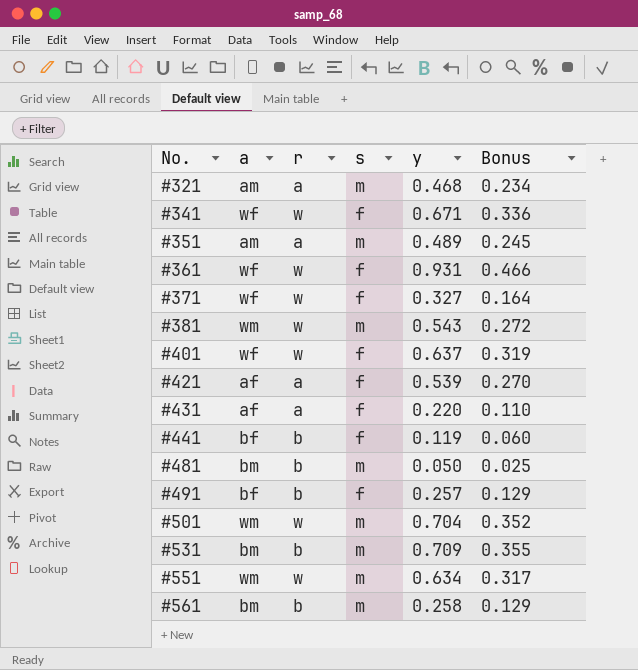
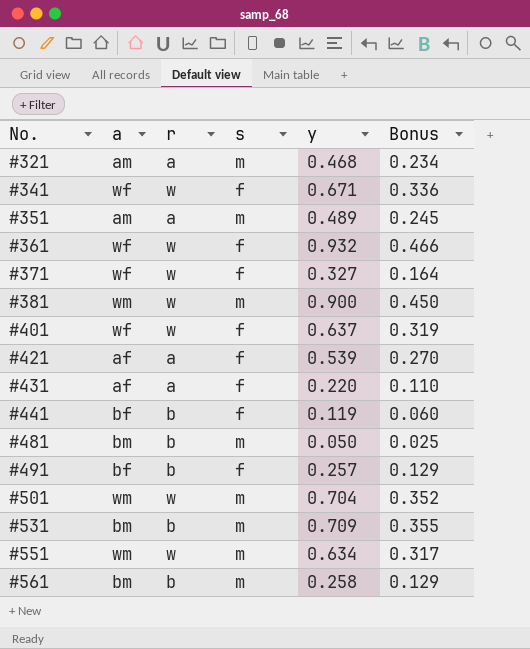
#361 | y: 0.931 -> 0.932
#381 | y: 0.543 -> 0.900
#381 | Bonus: 0.272 -> 0.450

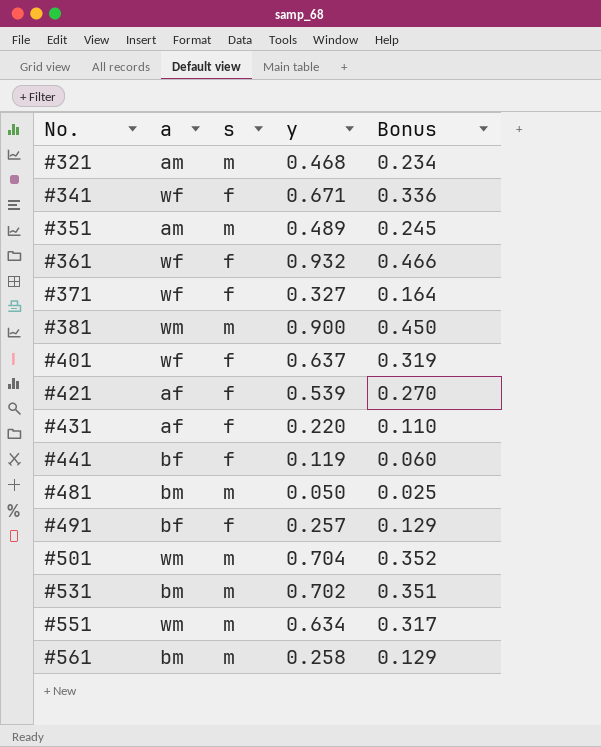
column r | position: 3 -> none
#531 | y: 0.709 -> 0.702
#531 | Bonus: 0.355 -> 0.351

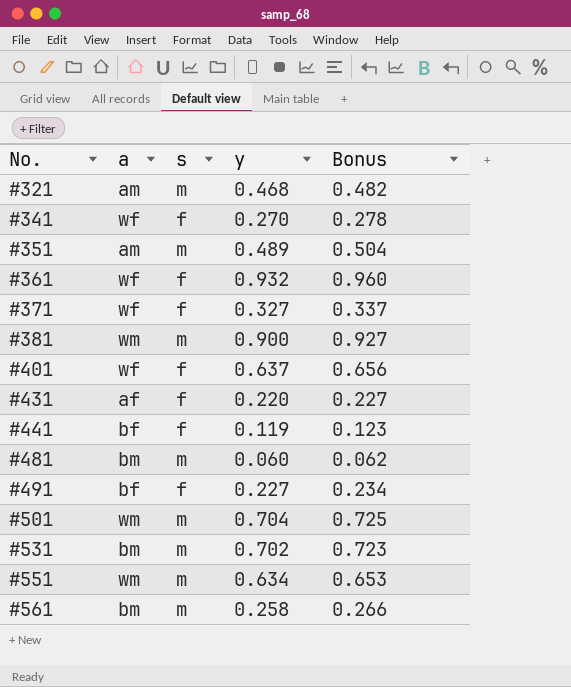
column Bonus | formula: [y] * 0.5 -> [y] * 1.03
row #421: af | f | 0.539 | 0.270 -> none
#341 | y: 0.671 -> 0.270
#481 | y: 0.050 -> 0.060
#491 | y: 0.257 -> 0.227

